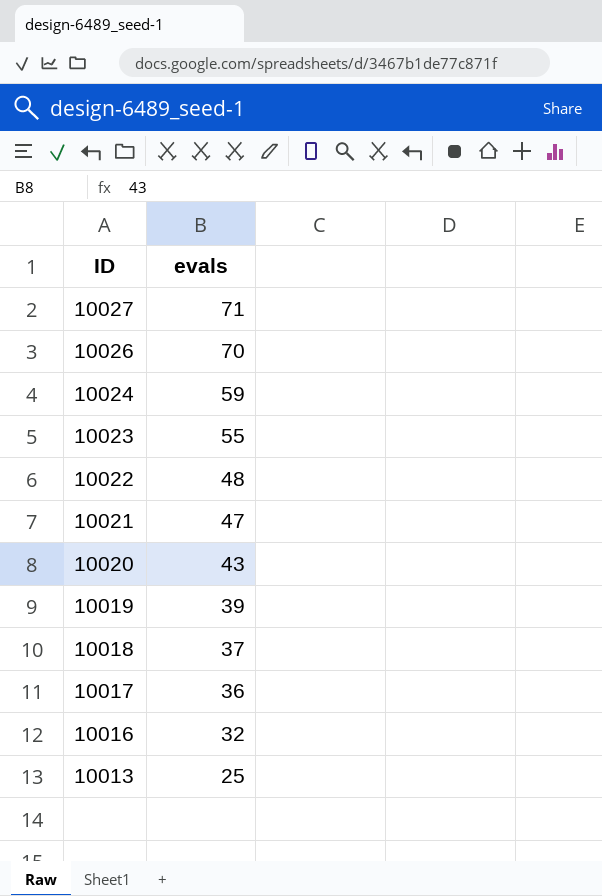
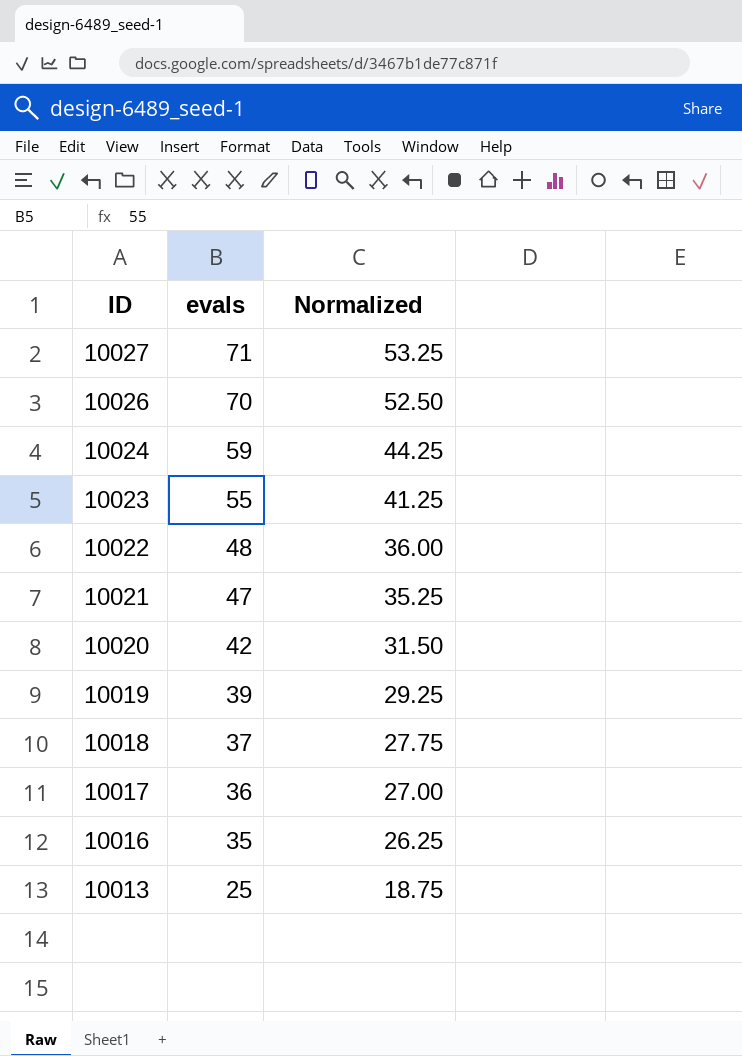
column Normalized | formula: none -> [evals] * 0.75
10020 | evals: 43 -> 42
10016 | evals: 32 -> 35

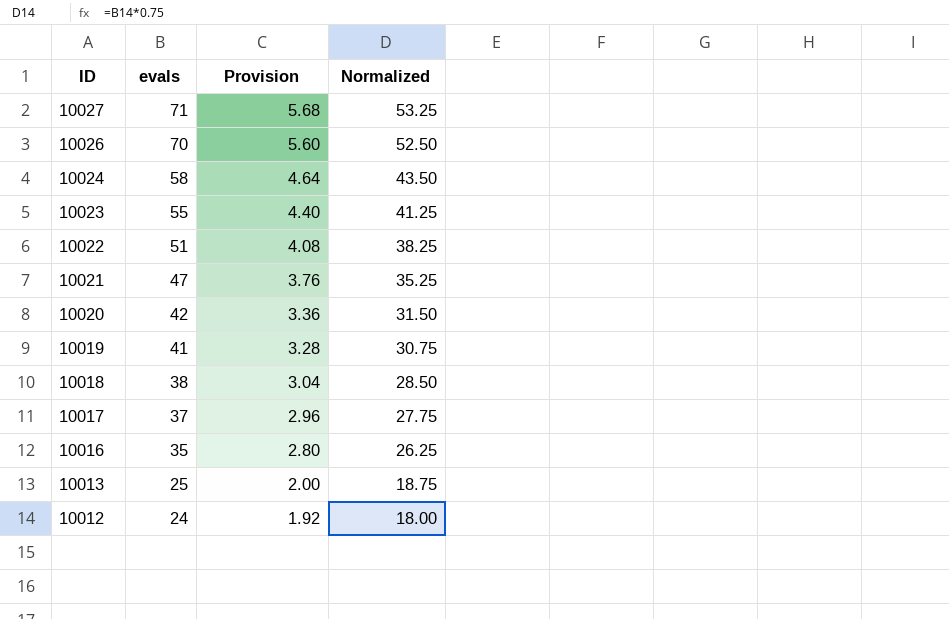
column Provision | formula: none -> [evals] * 0.08
10024 | evals: 59 -> 58
10024 | Normalized: 44.25 -> 43.50
10022 | evals: 48 -> 51
10022 | Normalized: 36.00 -> 38.25
10019 | evals: 39 -> 41
10019 | Normalized: 29.25 -> 30.75
10018 | evals: 37 -> 38
10018 | Normalized: 27.75 -> 28.50
10017 | evals: 36 -> 37
10017 | Normalized: 27.00 -> 27.75
row 10012: none -> 24 | 1.92 | 18.00

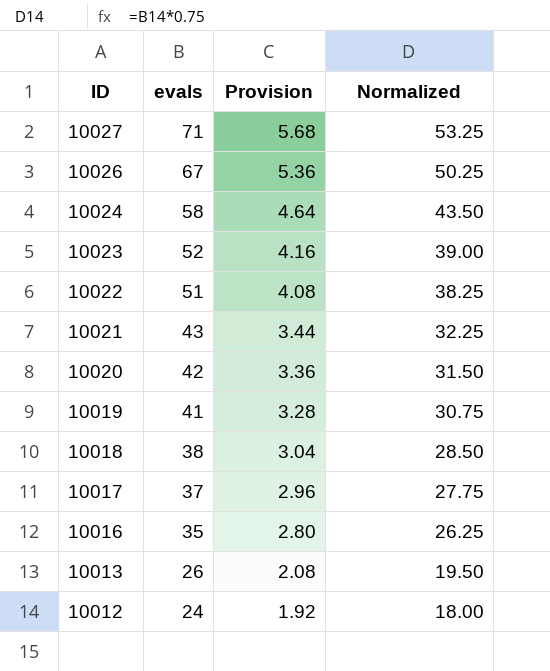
10026 | evals: 70 -> 67
10026 | Provision: 5.60 -> 5.36
10026 | Normalized: 52.50 -> 50.25
10023 | evals: 55 -> 52
10023 | Provision: 4.40 -> 4.16
10023 | Normalized: 41.25 -> 39.00
10021 | evals: 47 -> 43
10021 | Provision: 3.76 -> 3.44
10021 | Normalized: 35.25 -> 32.25
10013 | evals: 25 -> 26
10013 | Provision: 2.00 -> 2.08
10013 | Normalized: 18.75 -> 19.50

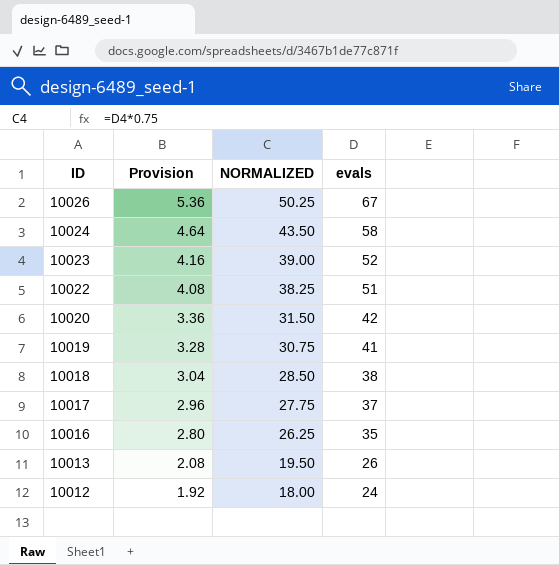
column name: Normalized -> NORMALIZED
column evals | position: 2 -> 4
row 10027: 71 | 5.68 | 53.25 -> none
row 10021: 43 | 3.44 | 32.25 -> none

